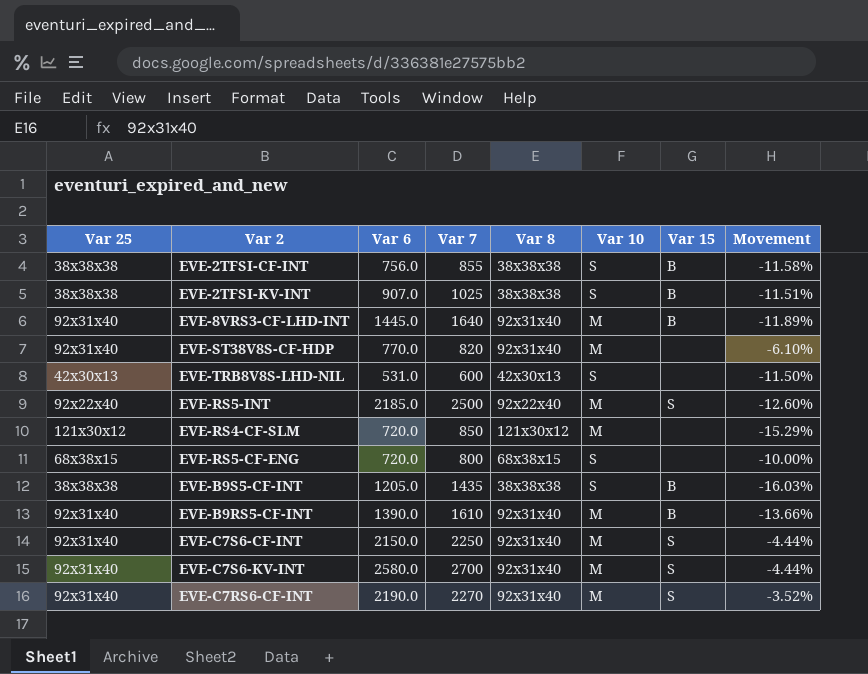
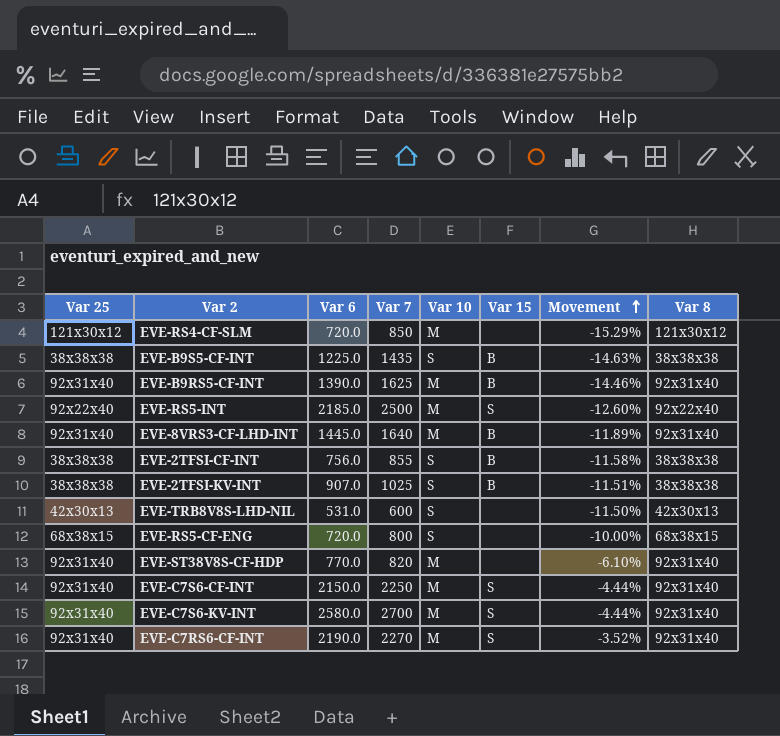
row order: none -> Movement ascending
column Var 8 | position: 5 -> 8
EVE-B9S5-CF-INT | Var 6: 1205.0 -> 1225.0
EVE-B9S5-CF-INT | Movement: -16.03% -> -14.63%
EVE-B9RS5-CF-INT | Var 7: 1610 -> 1625
EVE-B9RS5-CF-INT | Movement: -13.66% -> -14.46%

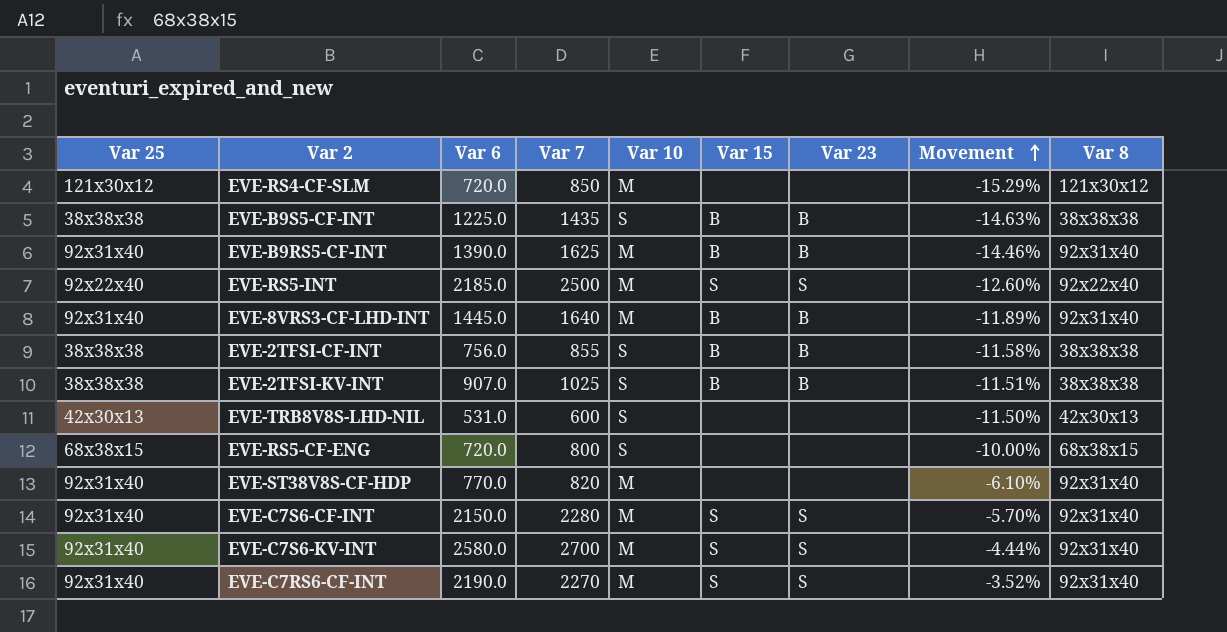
column Var 23 | position: none -> 7
EVE-C7S6-CF-INT | Var 7: 2250 -> 2280
EVE-C7S6-CF-INT | Movement: -4.44% -> -5.70%

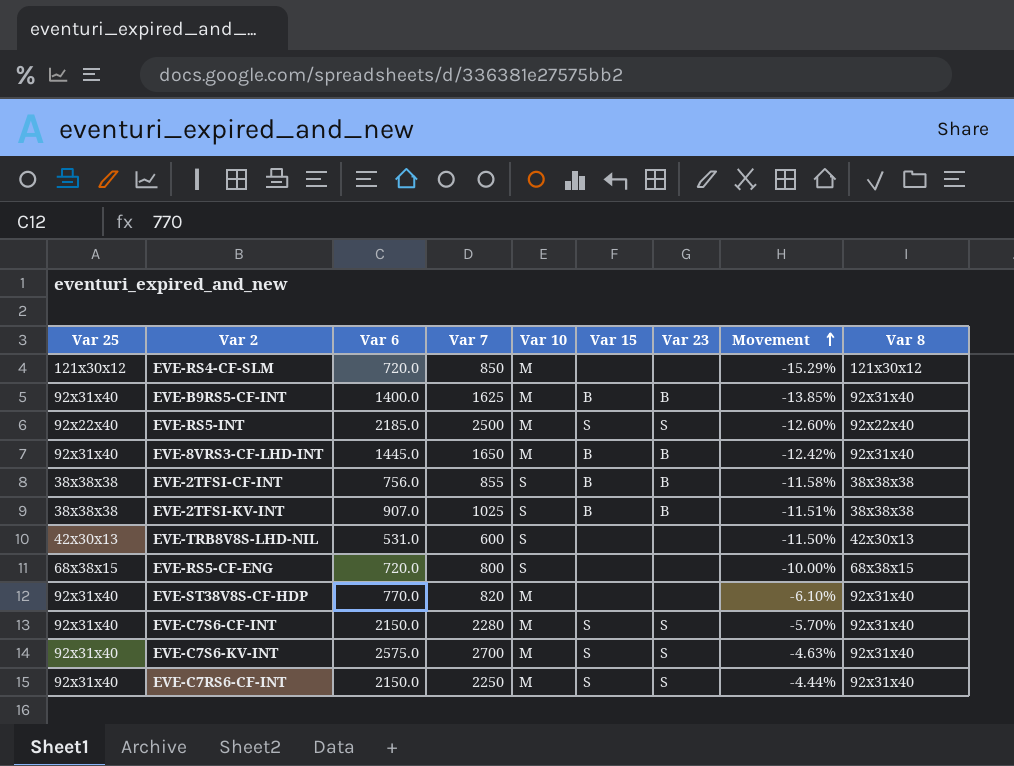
row EVE-B9S5-CF-INT: 38x38x38 | 1225.0 | 1435 | S | B | B | -14.63% | 38x38x38 -> none
EVE-B9RS5-CF-INT | Var 6: 1390.0 -> 1400.0
EVE-B9RS5-CF-INT | Movement: -14.46% -> -13.85%
EVE-8VRS3-CF-LHD-INT | Var 7: 1640 -> 1650
EVE-8VRS3-CF-LHD-INT | Movement: -11.89% -> -12.42%
EVE-C7S6-KV-INT | Var 6: 2580.0 -> 2575.0
EVE-C7S6-KV-INT | Movement: -4.44% -> -4.63%
EVE-C7RS6-CF-INT | Var 6: 2190.0 -> 2150.0
EVE-C7RS6-CF-INT | Var 7: 2270 -> 2250
EVE-C7RS6-CF-INT | Movement: -3.52% -> -4.44%

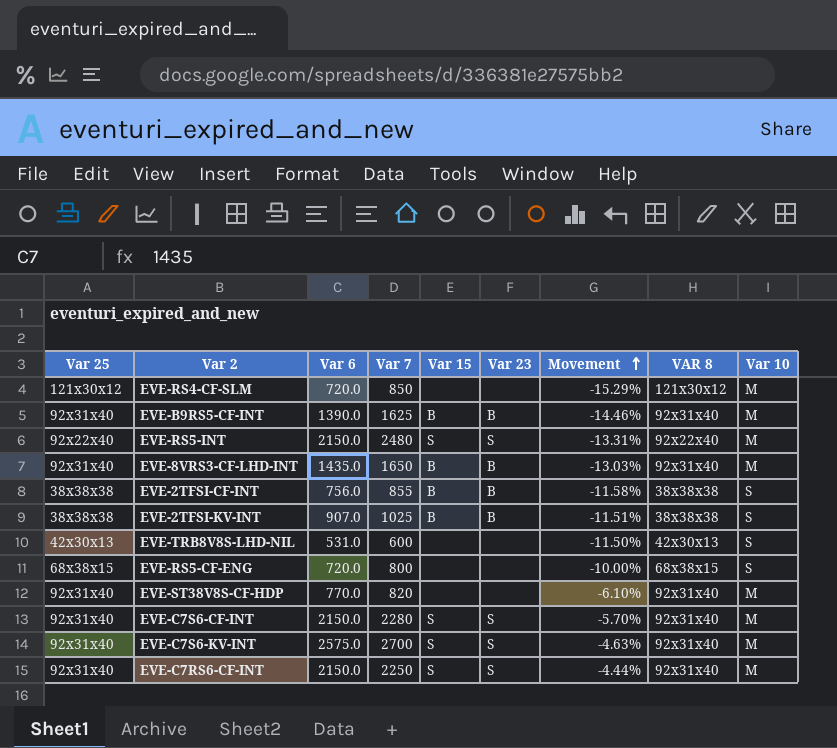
column name: Var 8 -> VAR 8
column Var 10 | position: 5 -> 9
EVE-B9RS5-CF-INT | Var 6: 1400.0 -> 1390.0
EVE-B9RS5-CF-INT | Movement: -13.85% -> -14.46%
EVE-RS5-INT | Var 6: 2185.0 -> 2150.0
EVE-RS5-INT | Var 7: 2500 -> 2480
EVE-RS5-INT | Movement: -12.60% -> -13.31%
EVE-8VRS3-CF-LHD-INT | Var 6: 1445.0 -> 1435.0
EVE-8VRS3-CF-LHD-INT | Movement: -12.42% -> -13.03%

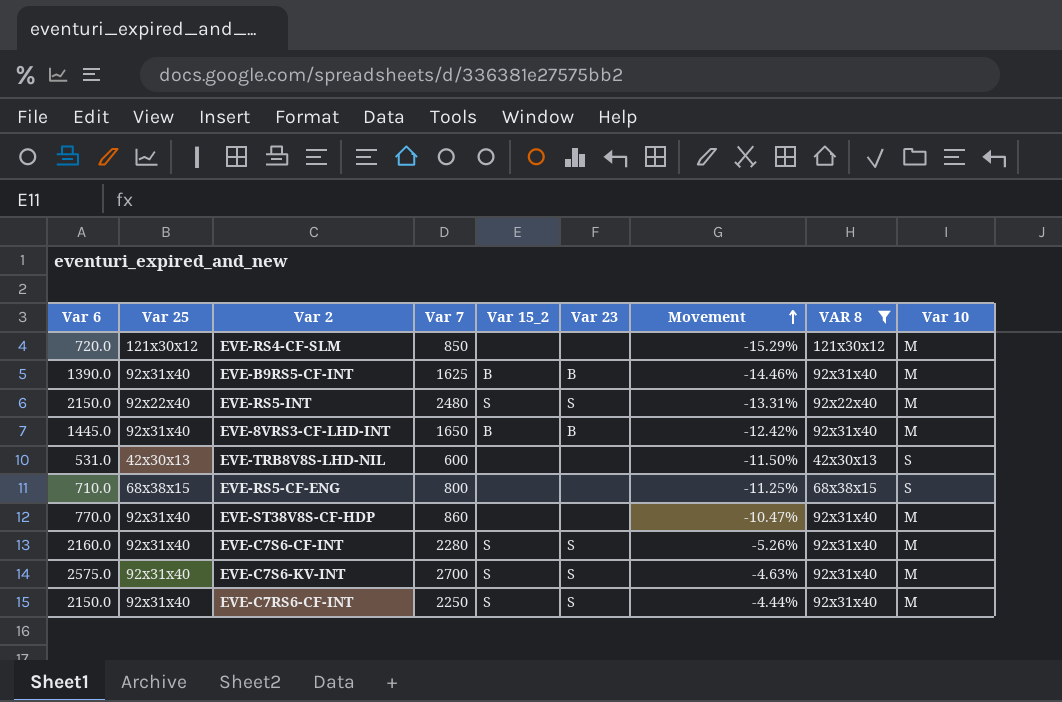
filter: none -> VAR 8 != 38x38x38
column Var 6 | position: 3 -> 1
column name: Var 15 -> Var 15_2
EVE-8VRS3-CF-LHD-INT | Var 6: 1435.0 -> 1445.0
EVE-8VRS3-CF-LHD-INT | Movement: -13.03% -> -12.42%
EVE-RS5-CF-ENG | Var 6: 720.0 -> 710.0
EVE-RS5-CF-ENG | Movement: -10.00% -> -11.25%
EVE-ST38V8S-CF-HDP | Var 7: 820 -> 860
EVE-ST38V8S-CF-HDP | Movement: -6.10% -> -10.47%
EVE-C7S6-CF-INT | Var 6: 2150.0 -> 2160.0
EVE-C7S6-CF-INT | Movement: -5.70% -> -5.26%

